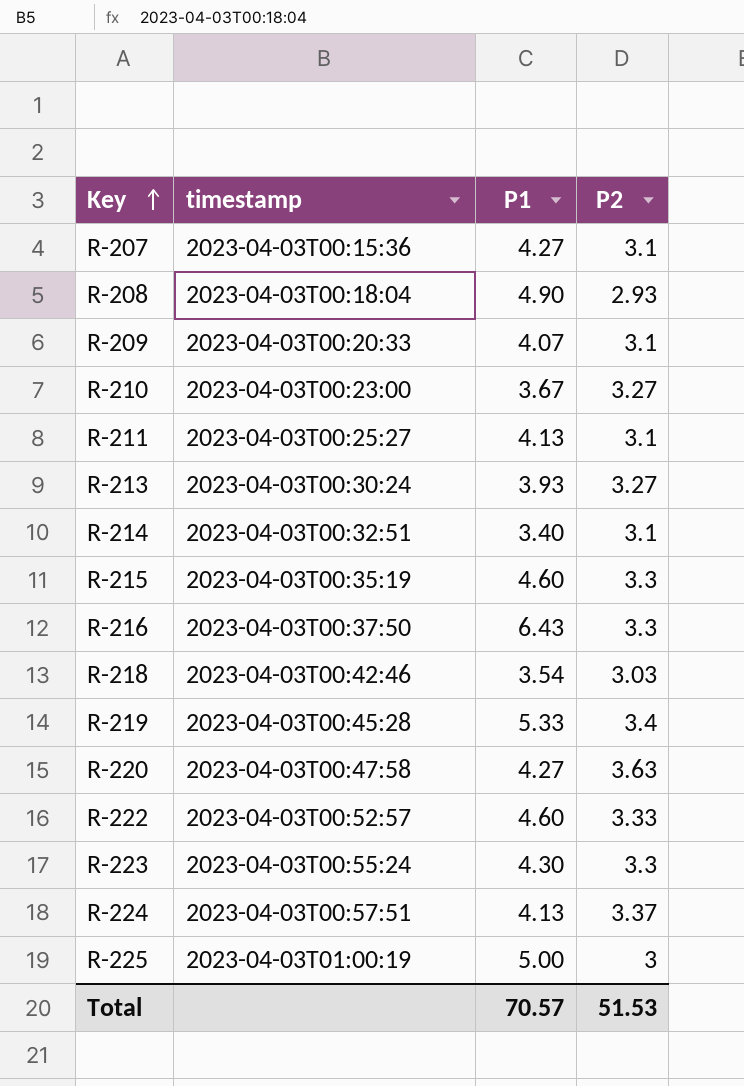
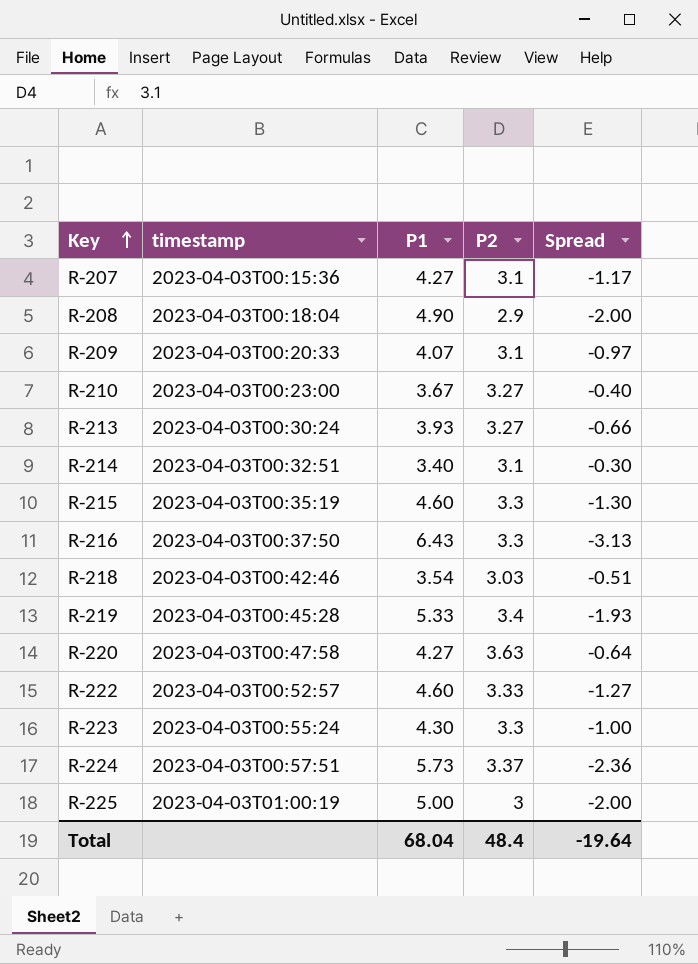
column Spread | formula: none -> [P2] - [P1]
row R-211: 2023-04-03T00:25:27 | 4.13 | 3.1 -> none
R-208 | P2: 2.93 -> 2.9
R-224 | P1: 4.13 -> 5.73
Total | P1: 70.57 -> 68.04
Total | P2: 51.53 -> 48.4

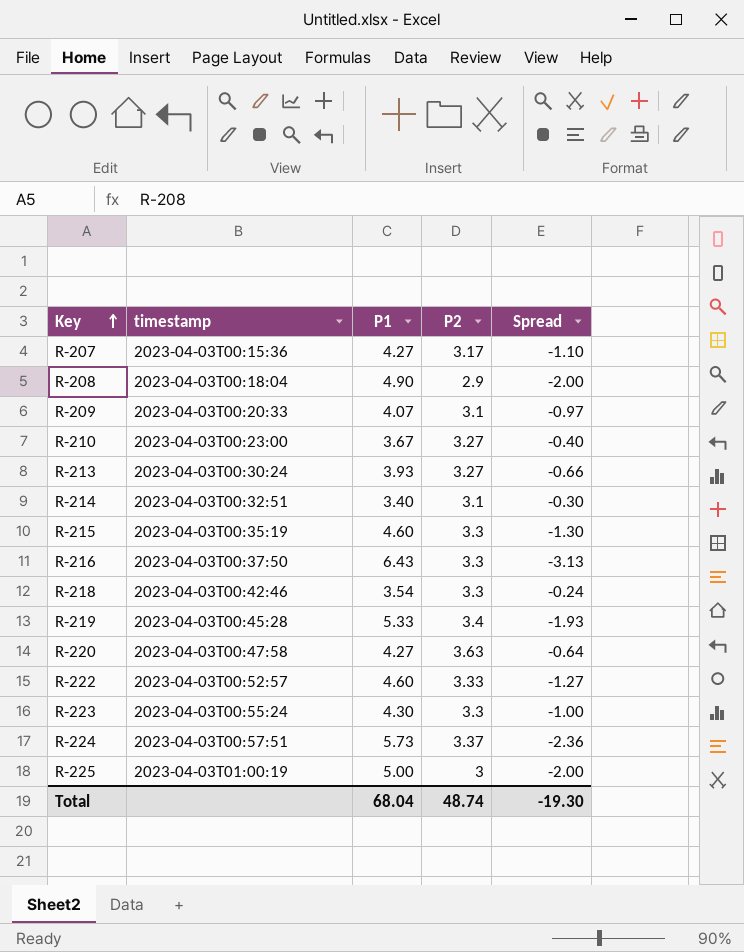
R-207 | P2: 3.1 -> 3.17
R-207 | Spread: -1.17 -> -1.10
R-218 | P2: 3.03 -> 3.3
R-218 | Spread: -0.51 -> -0.24
Total | P2: 48.4 -> 48.74
Total | Spread: -19.64 -> -19.30

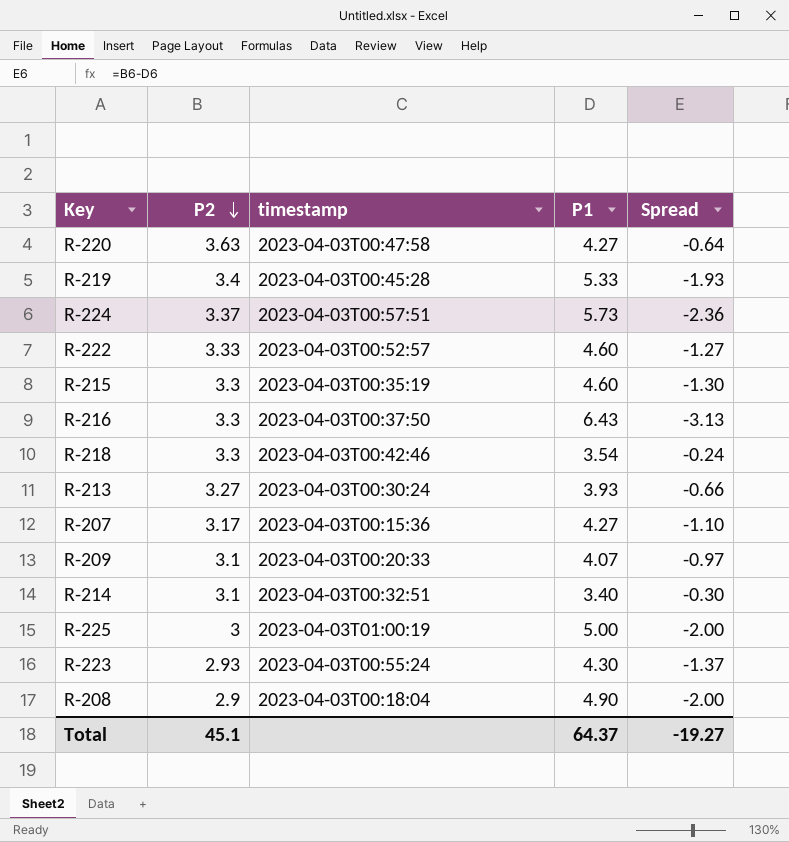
row order: Key ascending -> P2 descending
column P2 | position: 4 -> 2
row R-210: 2023-04-03T00:23:00 | 3.67 | 3.27 | -0.40 -> none
R-223 | P2: 3.3 -> 2.93
R-223 | Spread: -1.00 -> -1.37
Total | P2: 48.74 -> 45.1
Total | P1: 68.04 -> 64.37
Total | Spread: -19.30 -> -19.27

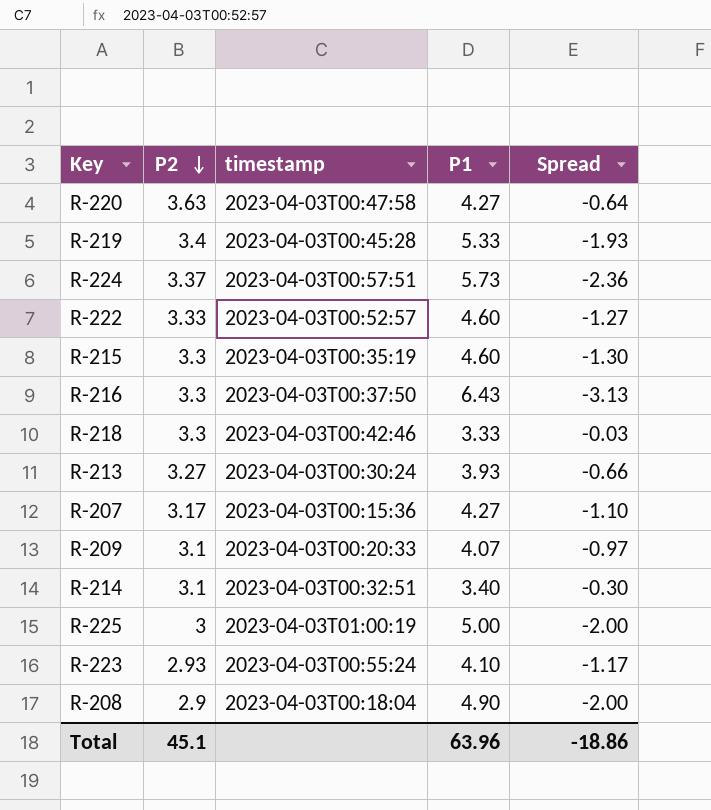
R-218 | P1: 3.54 -> 3.33
R-218 | Spread: -0.24 -> -0.03
R-223 | P1: 4.30 -> 4.10
R-223 | Spread: -1.37 -> -1.17
Total | P1: 64.37 -> 63.96
Total | Spread: -19.27 -> -18.86

